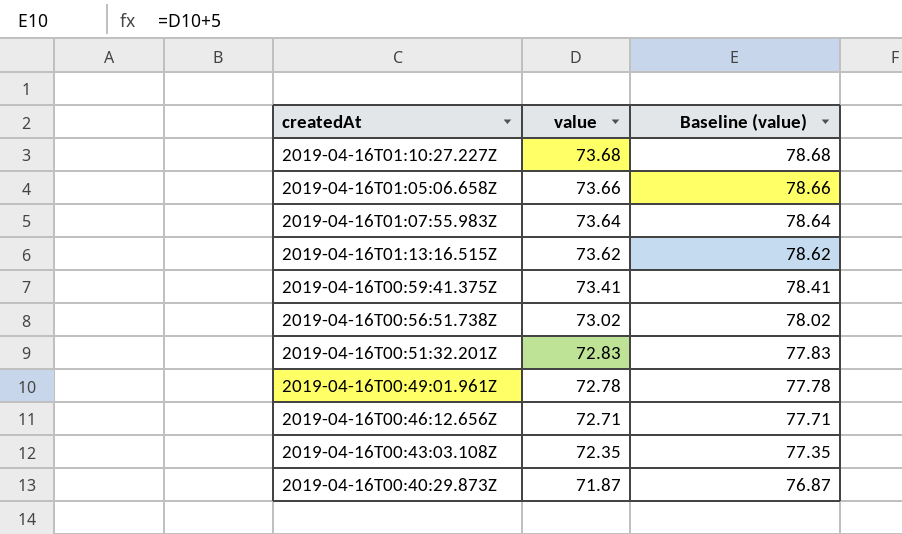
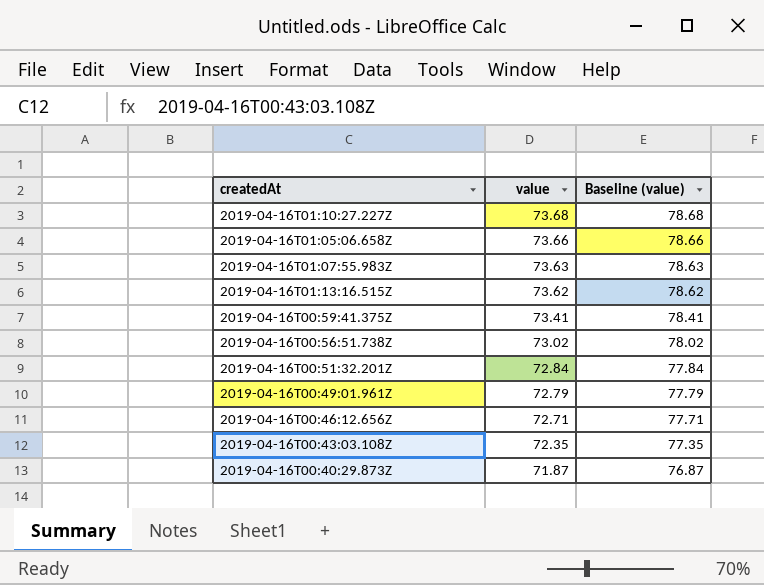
2019-04-16T01:07:55.983Z | value: 73.64 -> 73.63
2019-04-16T01:07:55.983Z | Baseline (value): 78.64 -> 78.63
2019-04-16T00:51:32.201Z | value: 72.83 -> 72.84
2019-04-16T00:51:32.201Z | Baseline (value): 77.83 -> 77.84
2019-04-16T00:49:01.961Z | value: 72.78 -> 72.79
2019-04-16T00:49:01.961Z | Baseline (value): 77.78 -> 77.79

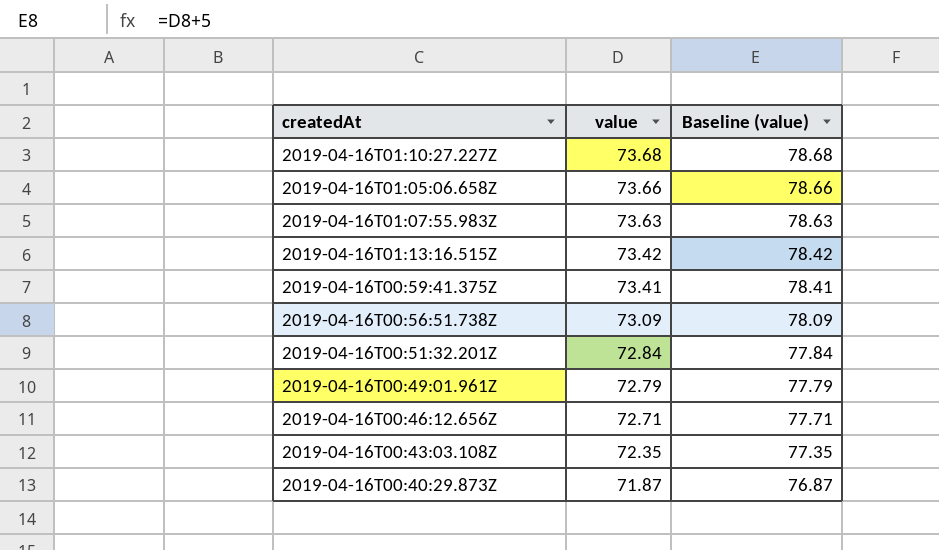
2019-04-16T01:13:16.515Z | value: 73.62 -> 73.42
2019-04-16T01:13:16.515Z | Baseline (value): 78.62 -> 78.42
2019-04-16T00:56:51.738Z | value: 73.02 -> 73.09
2019-04-16T00:56:51.738Z | Baseline (value): 78.02 -> 78.09

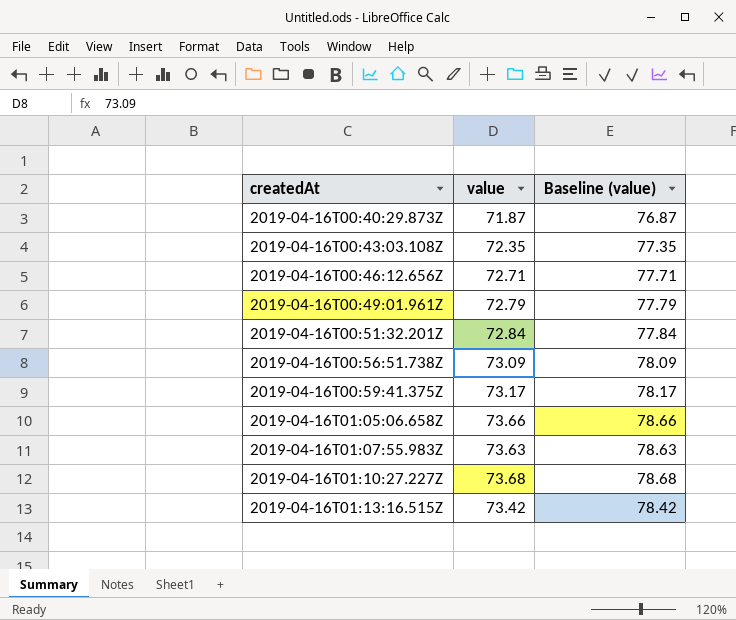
row order: value descending -> createdAt ascending
2019-04-16T00:59:41.375Z | value: 73.41 -> 73.17
2019-04-16T00:59:41.375Z | Baseline (value): 78.41 -> 78.17

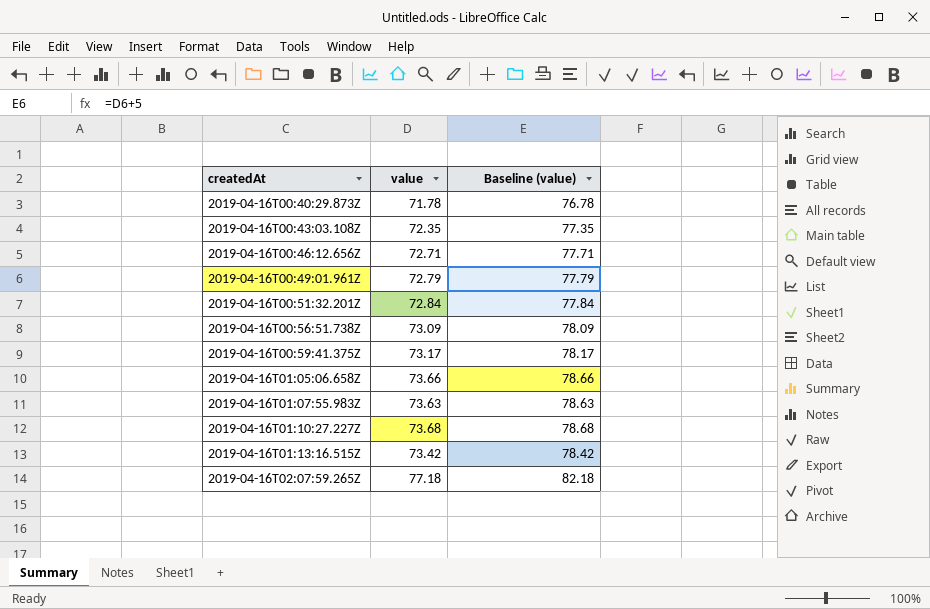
2019-04-16T00:40:29.873Z | value: 71.87 -> 71.78
2019-04-16T00:40:29.873Z | Baseline (value): 76.87 -> 76.78
row 2019-04-16T02:07:59.265Z: none -> 77.18 | 82.18

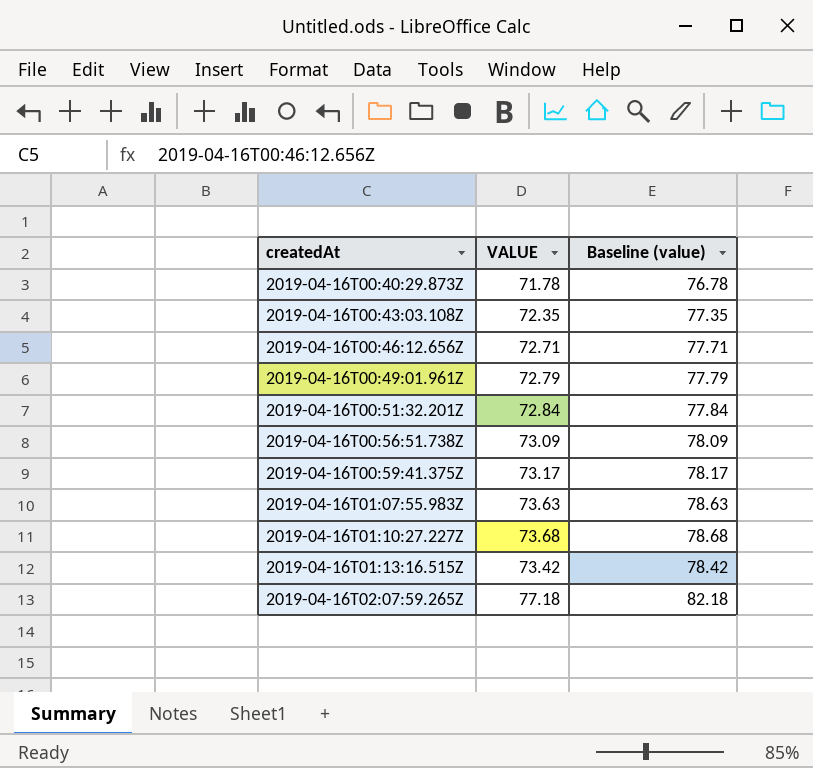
column name: value -> VALUE
row 2019-04-16T01:05:06.658Z: 73.66 | 78.66 -> none

